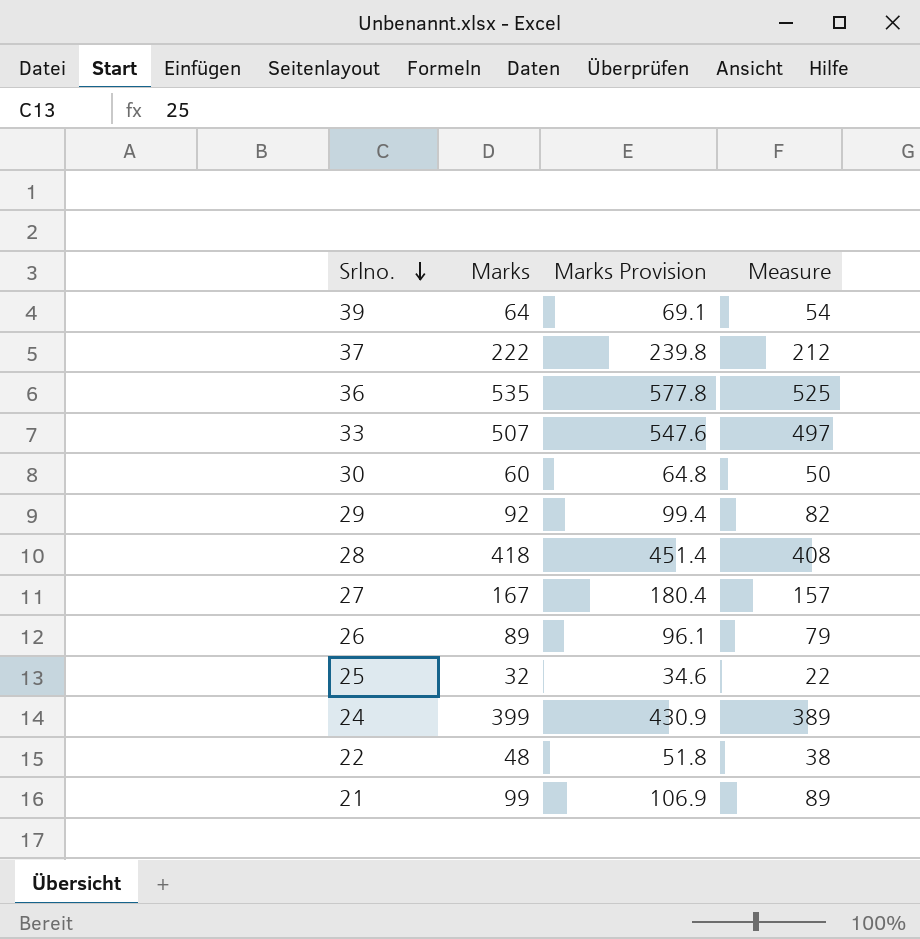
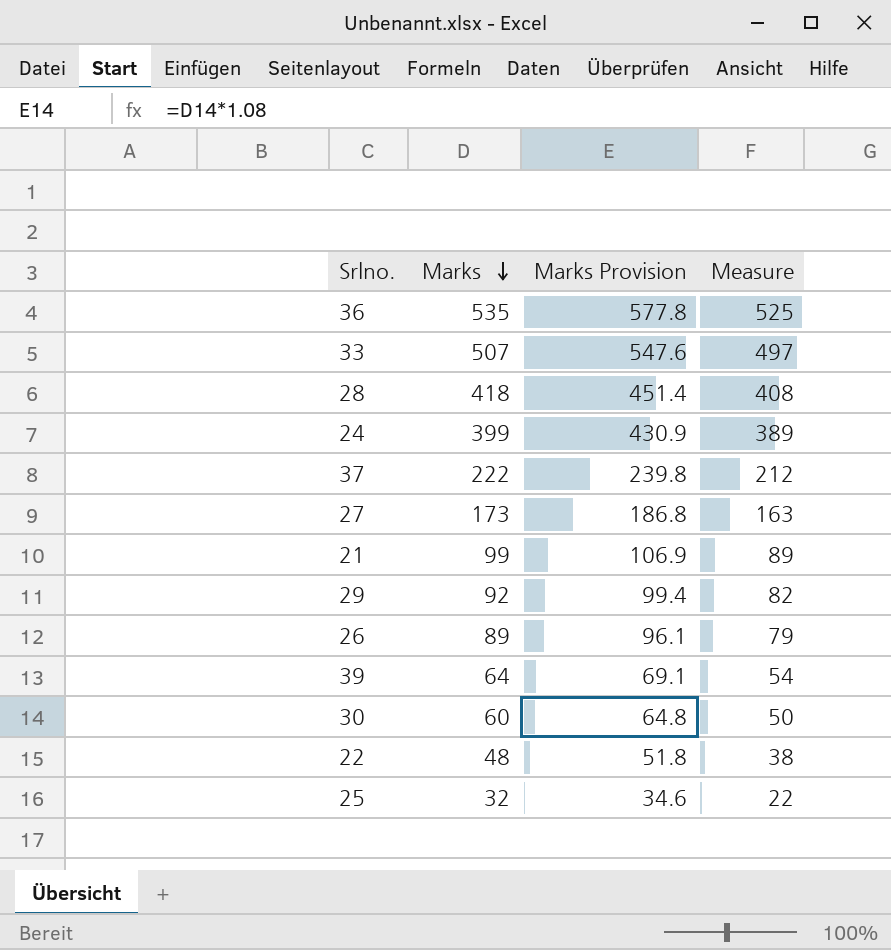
row order: Srlno. descending -> Marks descending
27 | Marks: 167 -> 173
27 | Marks Provision: 180.4 -> 186.8
27 | Measure: 157 -> 163

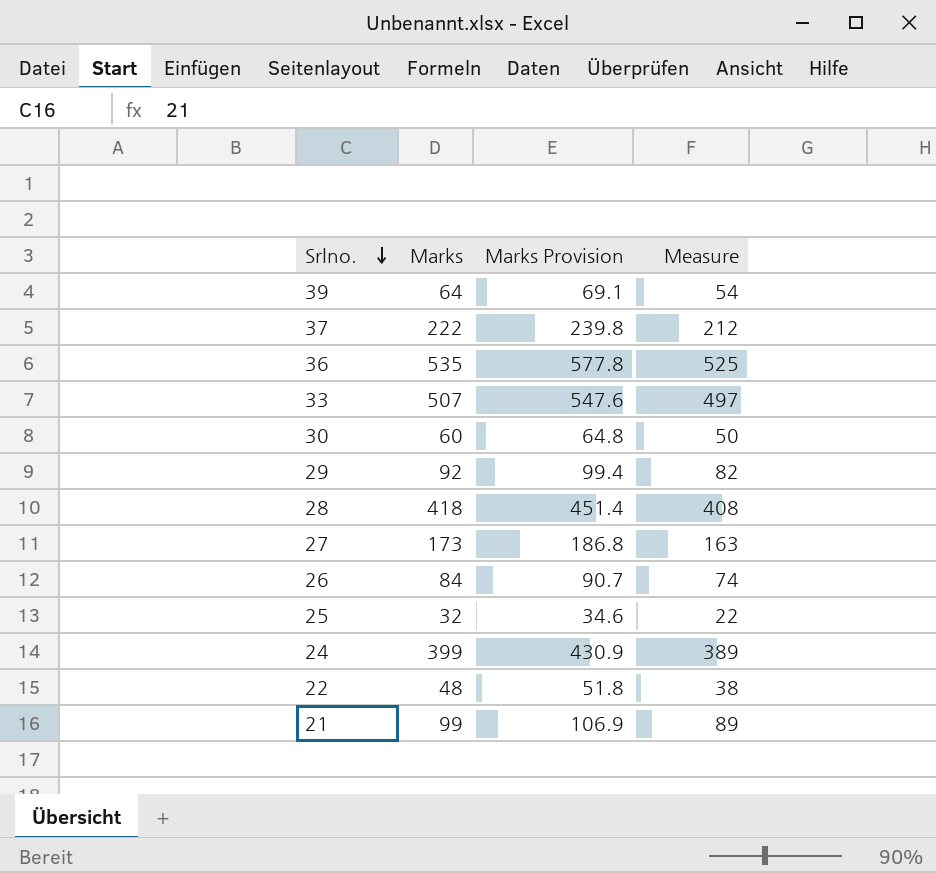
row order: Marks descending -> Srlno. descending
26 | Marks: 89 -> 84
26 | Marks Provision: 96.1 -> 90.7
26 | Measure: 79 -> 74

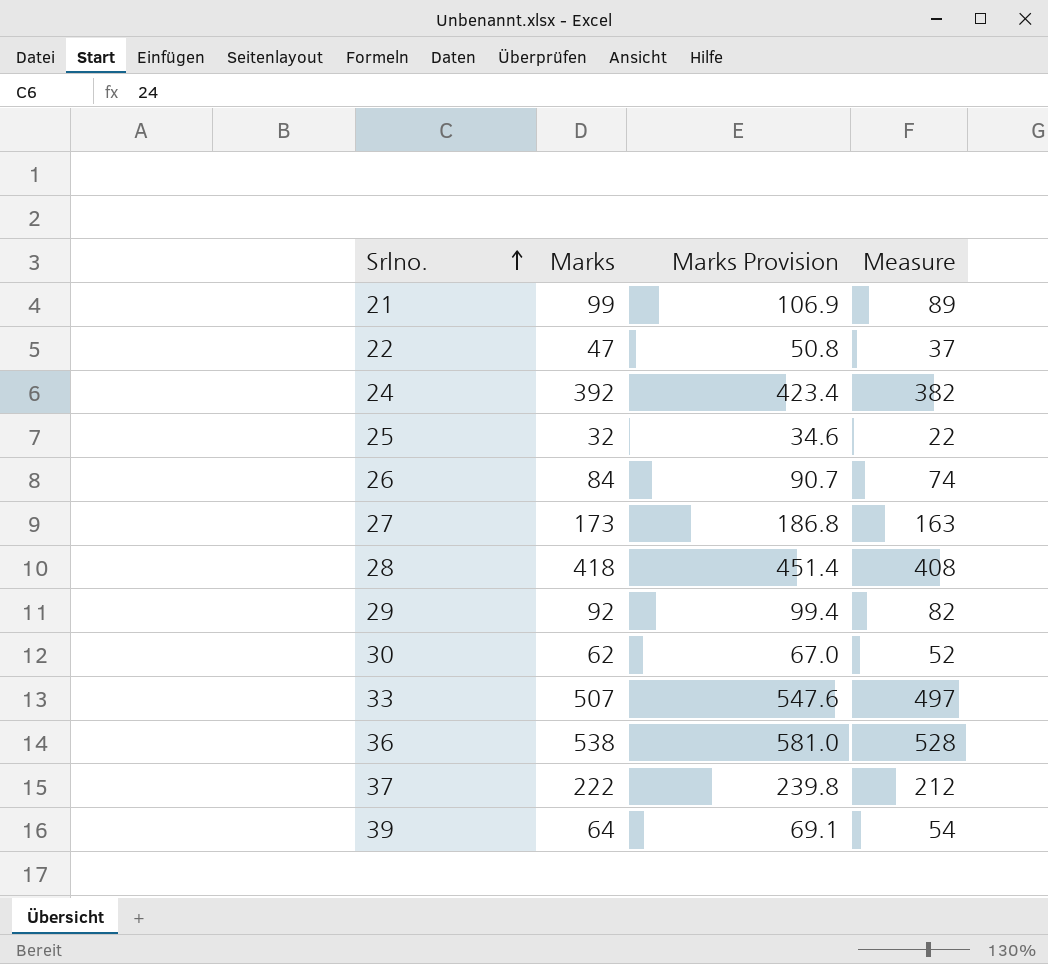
row order: Srlno. descending -> Srlno. ascending
22 | Marks: 48 -> 47
22 | Marks Provision: 51.8 -> 50.8
22 | Measure: 38 -> 37
24 | Marks: 399 -> 392
24 | Marks Provision: 430.9 -> 423.4
24 | Measure: 389 -> 382
30 | Marks: 60 -> 62
30 | Marks Provision: 64.8 -> 67.0
30 | Measure: 50 -> 52
36 | Marks: 535 -> 538
36 | Marks Provision: 577.8 -> 581.0
36 | Measure: 525 -> 528

